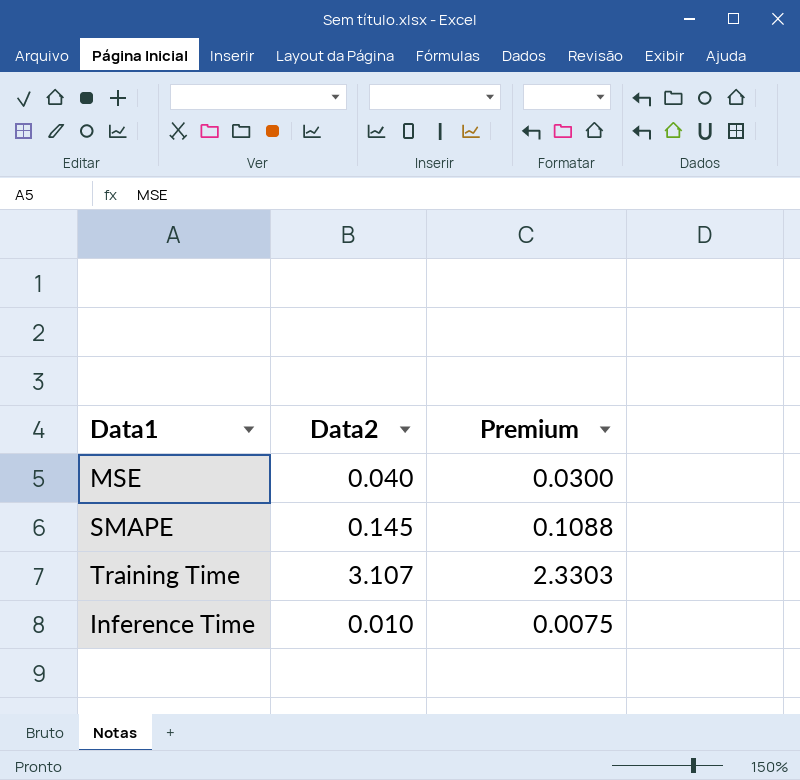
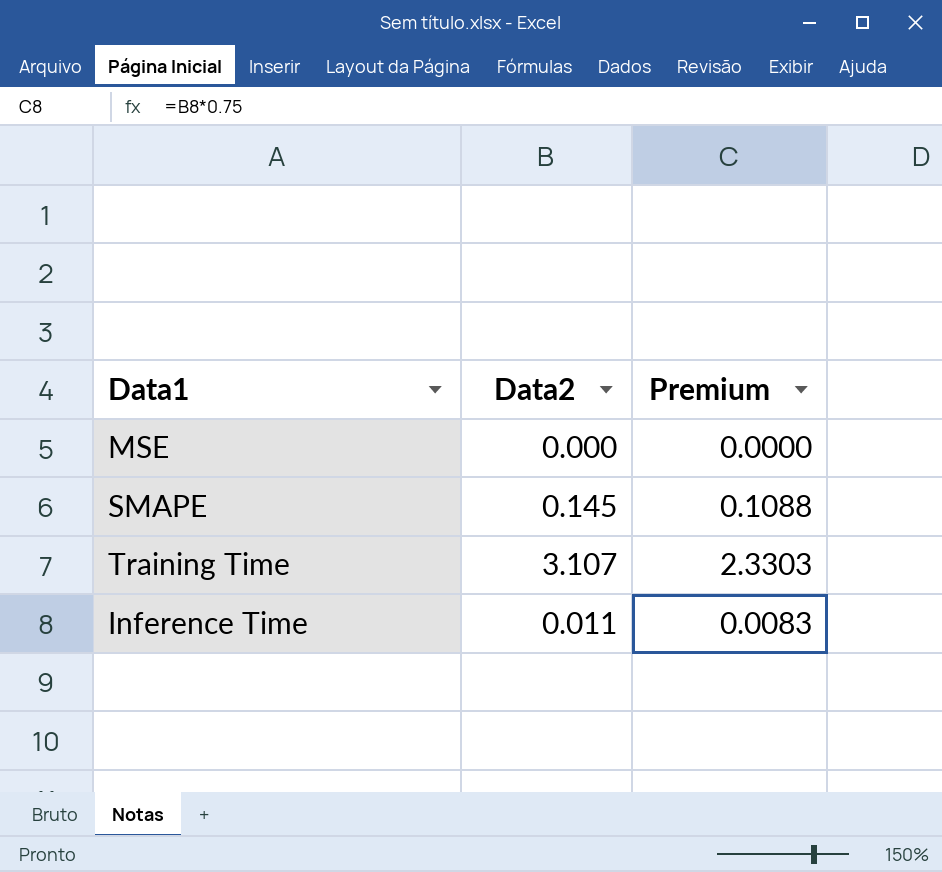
MSE | Data2: 0.040 -> 0.000
MSE | Premium: 0.0300 -> 0.0000
Inference Time | Data2: 0.010 -> 0.011
Inference Time | Premium: 0.0075 -> 0.0083

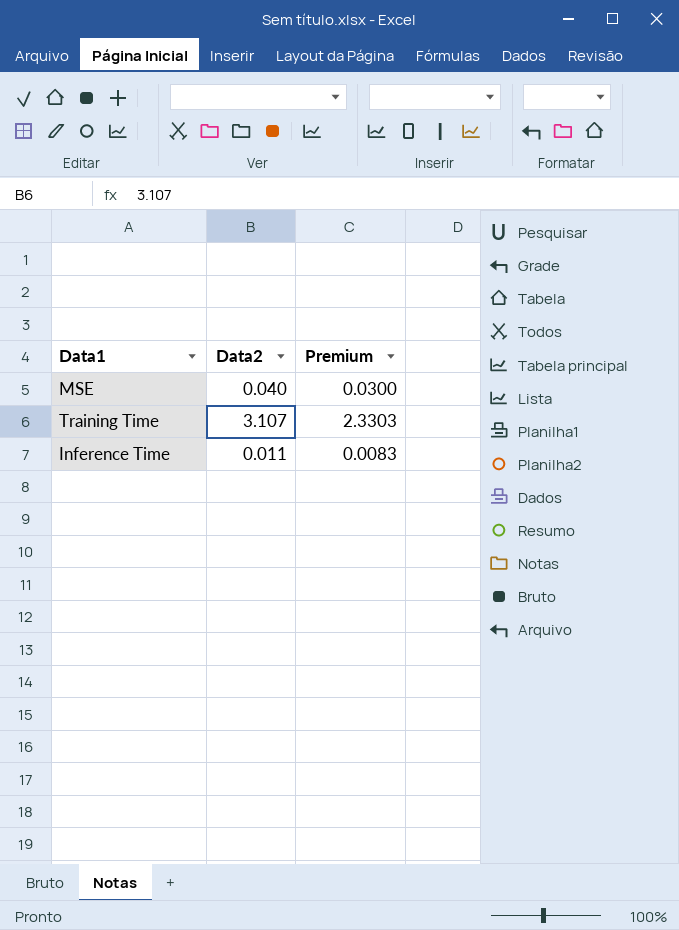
row SMAPE: 0.145 | 0.1088 -> none
MSE | Data2: 0.000 -> 0.040
MSE | Premium: 0.0000 -> 0.0300

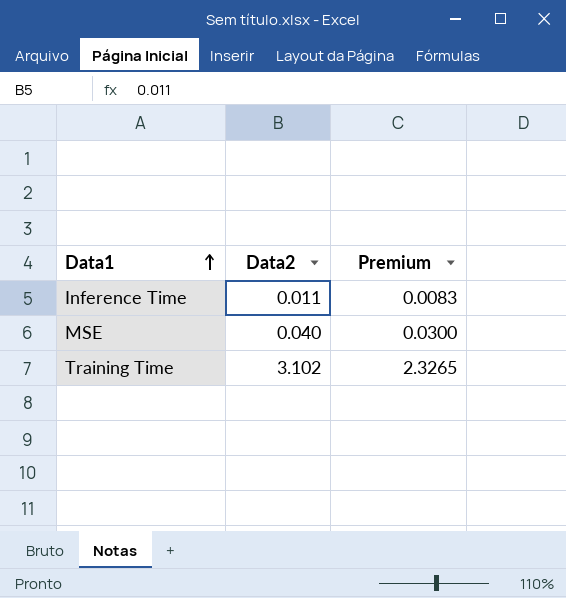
row order: none -> Data1 ascending
Training Time | Data2: 3.107 -> 3.102
Training Time | Premium: 2.3303 -> 2.3265

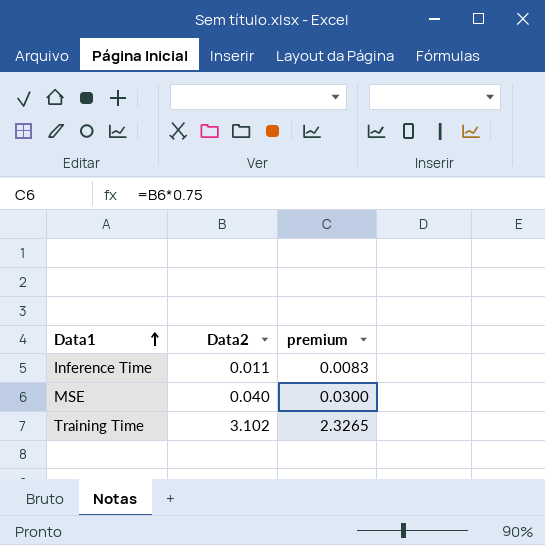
column name: Premium -> premium

